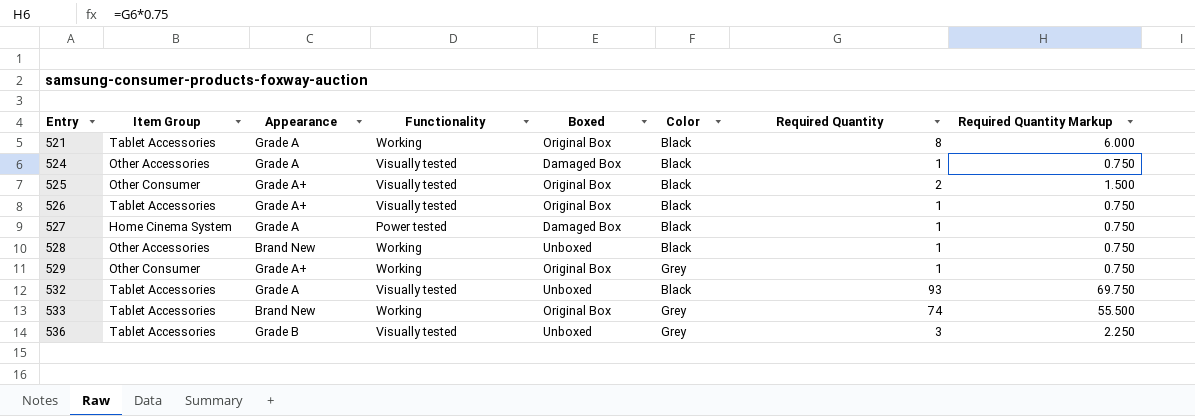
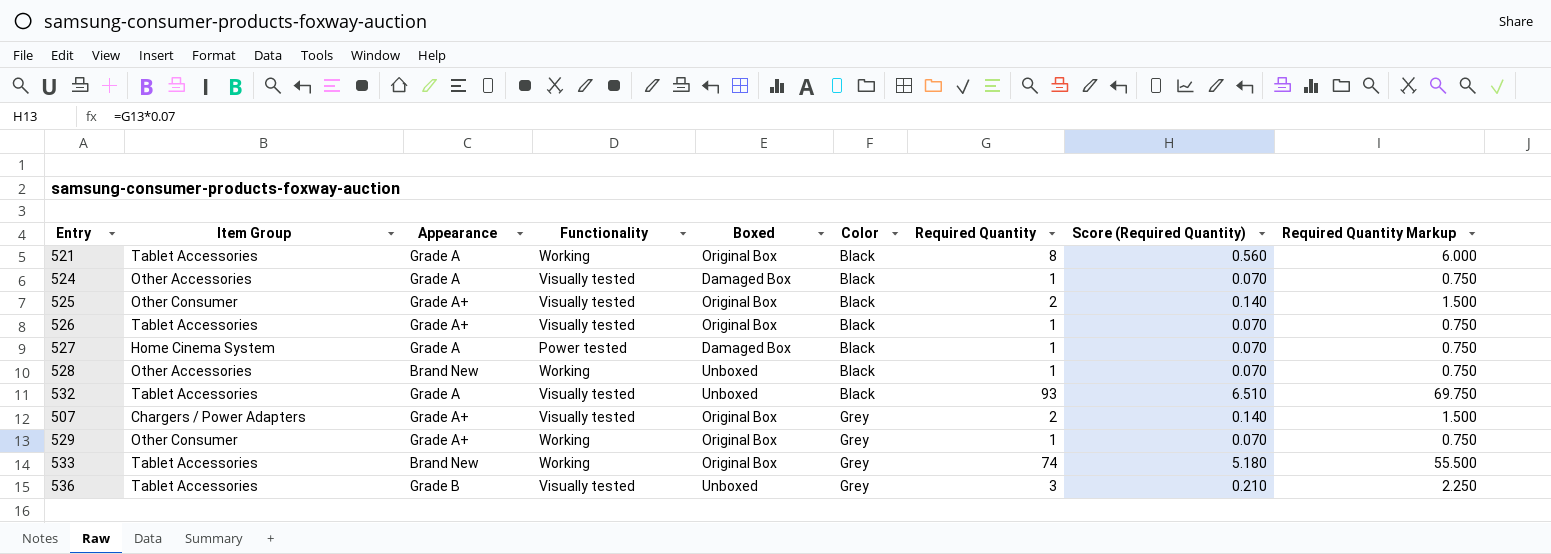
row order: Entry ascending -> Color ascending
column Score (Required Quantity) | formula: none -> [Required Quantity] * 0.07
row 507: none -> Chargers / Power Adapters | Grade A+ | Visually tested | Original Box | Grey | 2 | 0.140 | 1.500

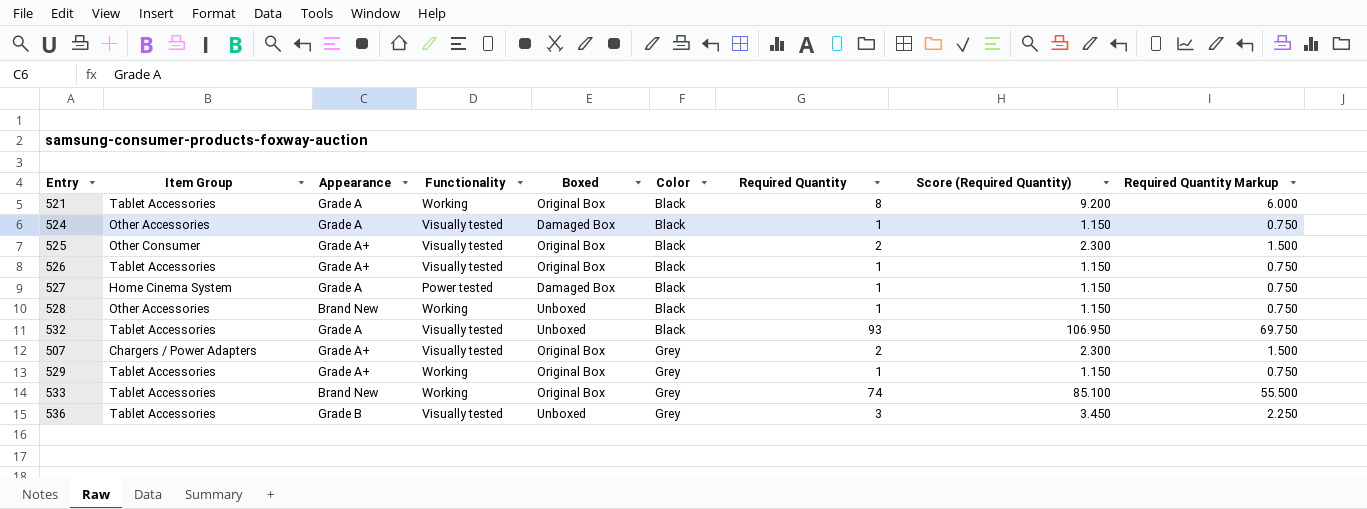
column Score (Required Quantity) | formula: [Required Quantity] * 0.07 -> [Required Quantity] * 1.15
529 | Item Group: Other Consumer -> Tablet Accessories

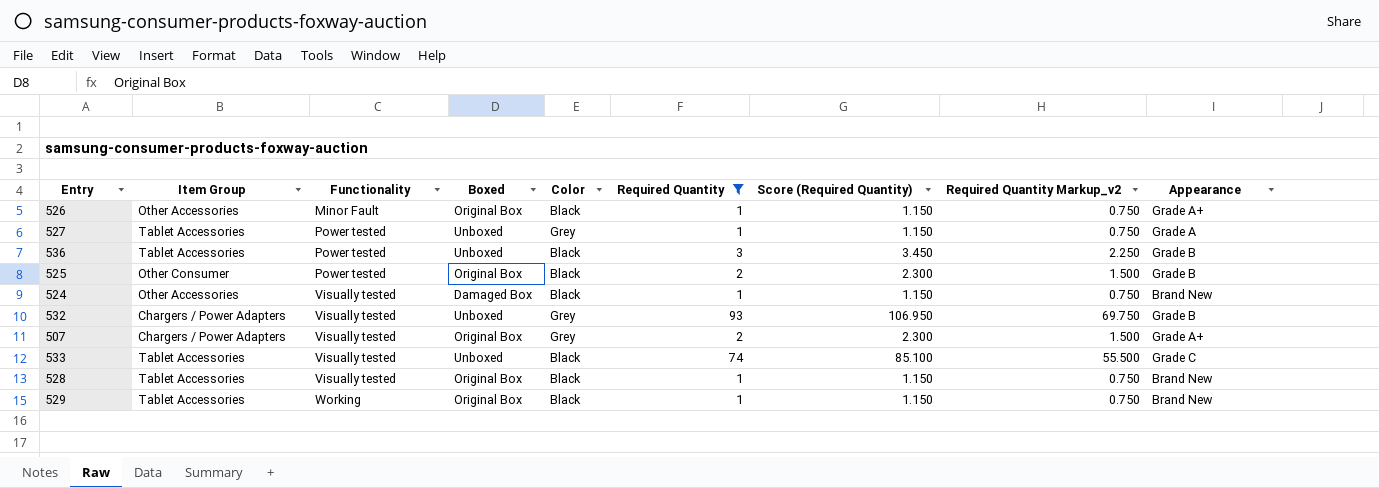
filter: none -> Required Quantity != 8
row order: Color ascending -> Functionality ascending
column name: Required Quantity Markup -> Required Quantity Markup_v2
column Appearance | position: 3 -> 9
526 | Item Group: Tablet Accessories -> Other Accessories
526 | Functionality: Visually tested -> Minor Fault
527 | Item Group: Home Cinema System -> Tablet Accessories
527 | Boxed: Damaged Box -> Unboxed
527 | Color: Black -> Grey
536 | Functionality: Visually tested -> Power tested
536 | Color: Grey -> Black
525 | Functionality: Visually tested -> Power tested
525 | Appearance: Grade A+ -> Grade B
524 | Appearance: Grade A -> Brand New
532 | Item Group: Tablet Accessories -> Chargers / Power Adapters
532 | Color: Black -> Grey
532 | Appearance: Grade A -> Grade B
533 | Functionality: Working -> Visually tested
533 | Boxed: Original Box -> Unboxed
533 | Color: Grey -> Black
533 | Appearance: Brand New -> Grade C
528 | Item Group: Other Accessories -> Tablet Accessories
528 | Functionality: Working -> Visually tested
528 | Boxed: Unboxed -> Original Box
529 | Color: Grey -> Black
529 | Appearance: Grade A+ -> Brand New

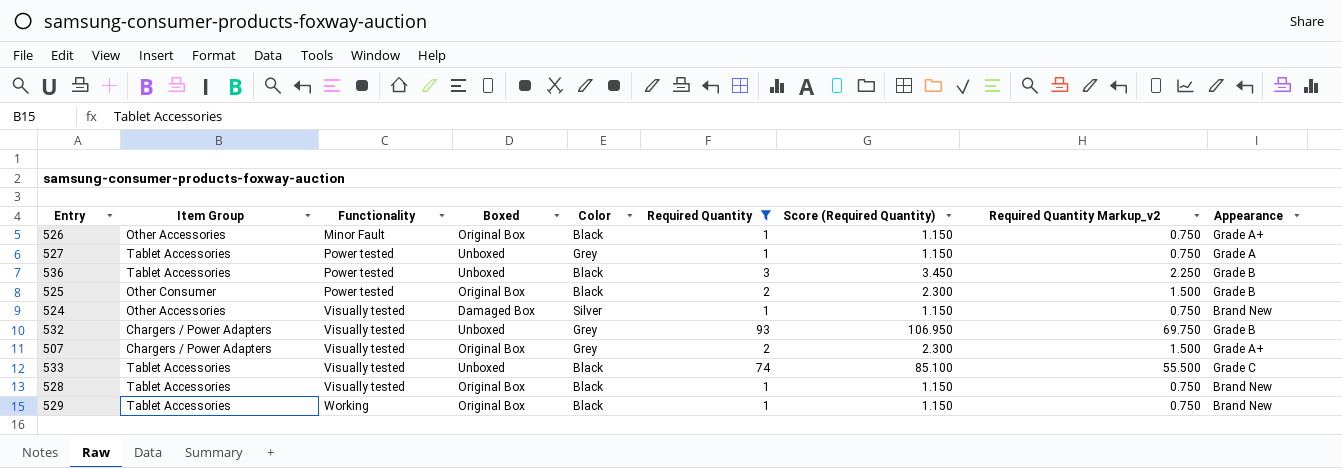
524 | Color: Black -> Silver

